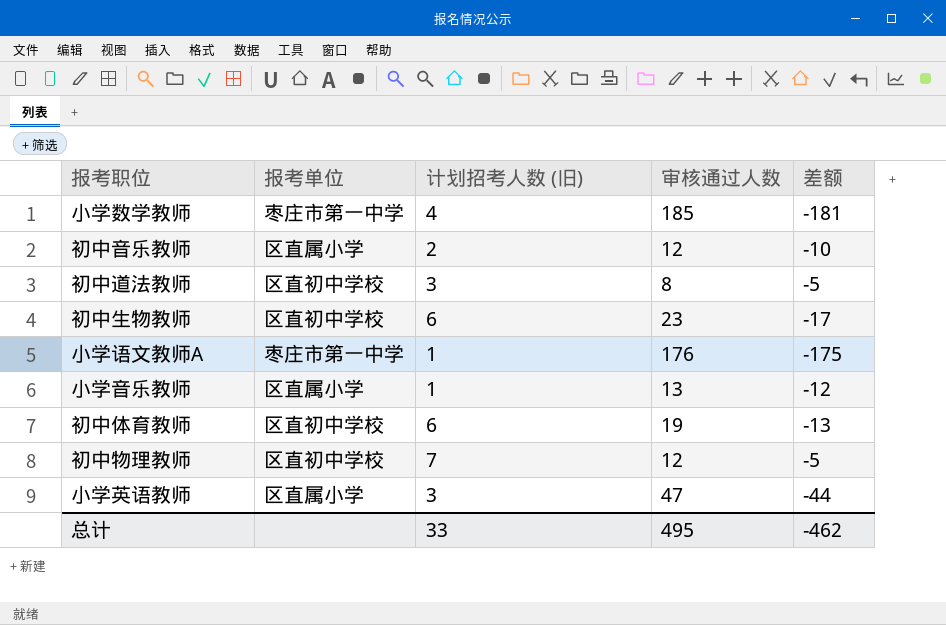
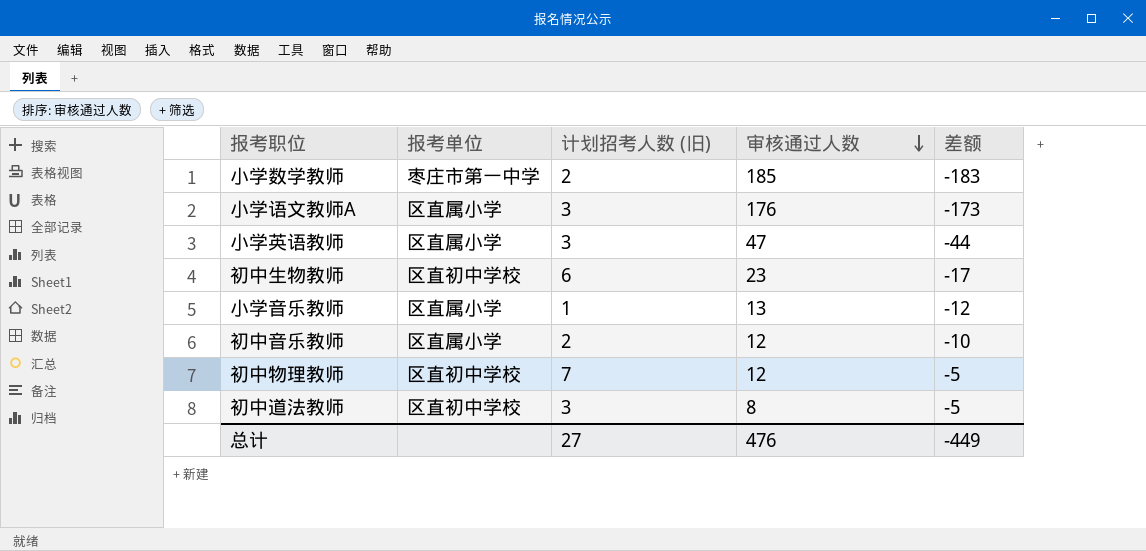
row order: none -> 审核通过人数 descending
row 初中体育教师: 区直初中学校 | 6 | 19 | -13 -> none
小学数学教师 | 计划招考人数 (旧): 4 -> 2
小学数学教师 | 差额: -181 -> -183
小学语文教师A | 报考单位: 枣庄市第一中学 -> 区直属小学
小学语文教师A | 计划招考人数 (旧): 1 -> 3
小学语文教师A | 差额: -175 -> -173
总计 | 计划招考人数 (旧): 33 -> 27
总计 | 审核通过人数: 495 -> 476
总计 | 差额: -462 -> -449

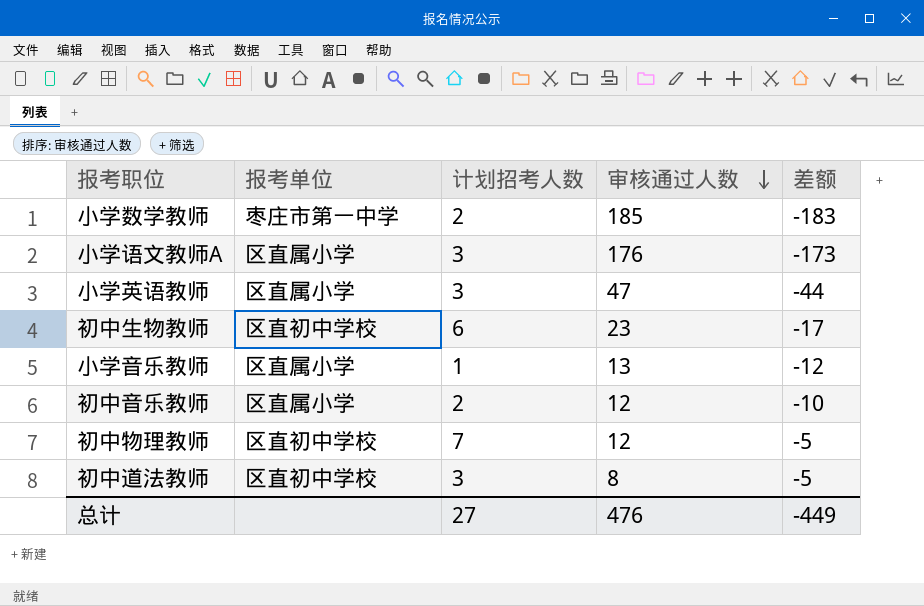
column name: 计划招考人数 (旧) -> 计划招考人数

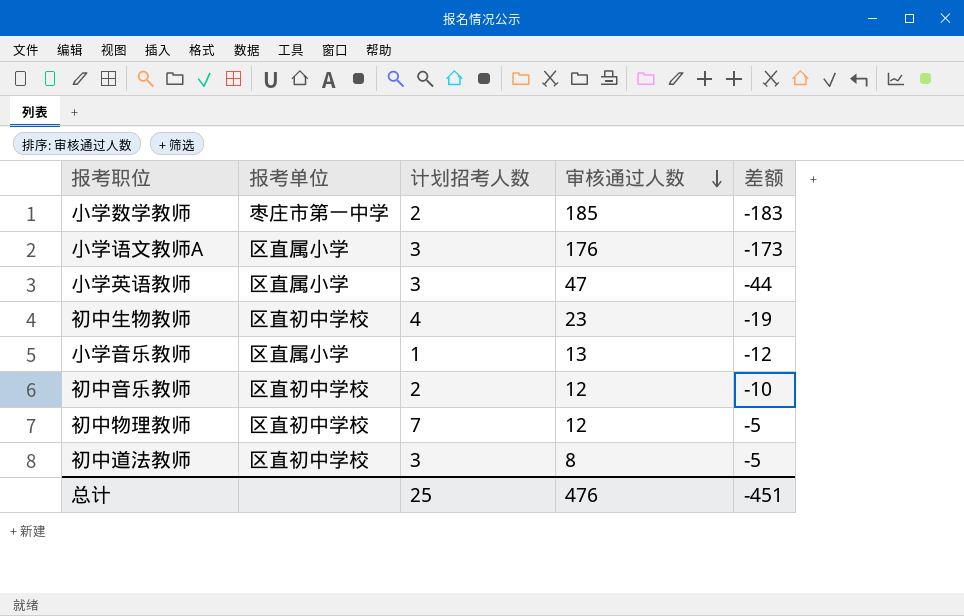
初中生物教师 | 计划招考人数: 6 -> 4
初中生物教师 | 差额: -17 -> -19
初中音乐教师 | 报考单位: 区直属小学 -> 区直初中学校
总计 | 计划招考人数: 27 -> 25
总计 | 差额: -449 -> -451

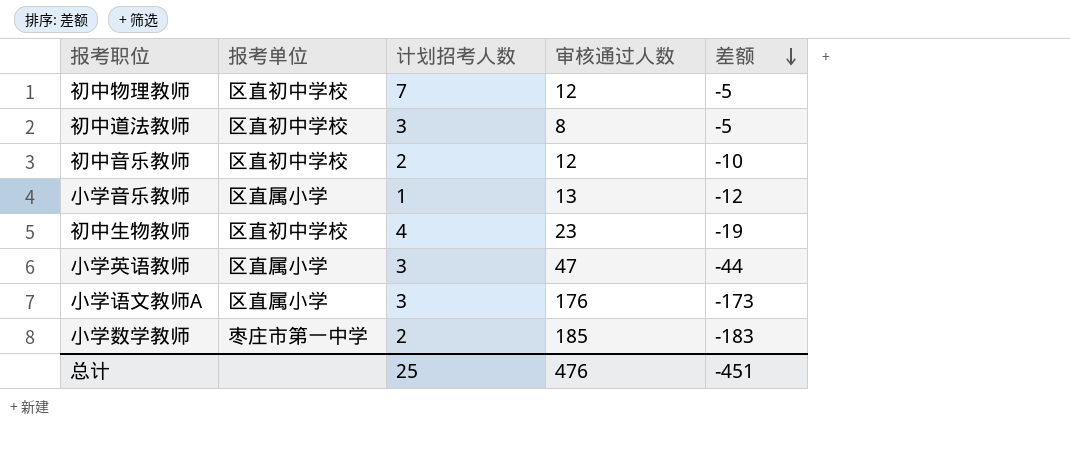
row order: 审核通过人数 descending -> 差额 descending

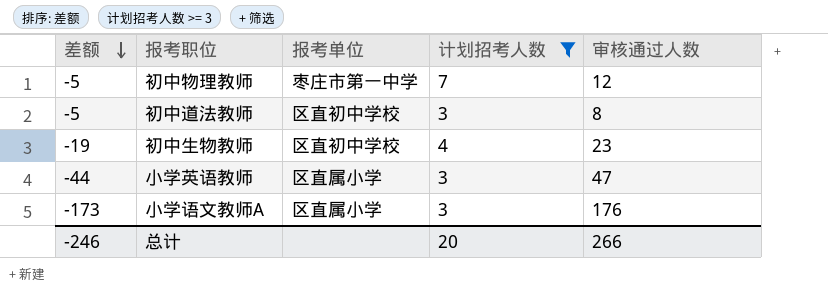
filter: none -> 计划招考人数 >= 3
column 差额 | position: 5 -> 1
初中物理教师 | 报考单位: 区直初中学校 -> 枣庄市第一中学
总计 | 差额: -451 -> -246
总计 | 计划招考人数: 25 -> 20
总计 | 审核通过人数: 476 -> 266

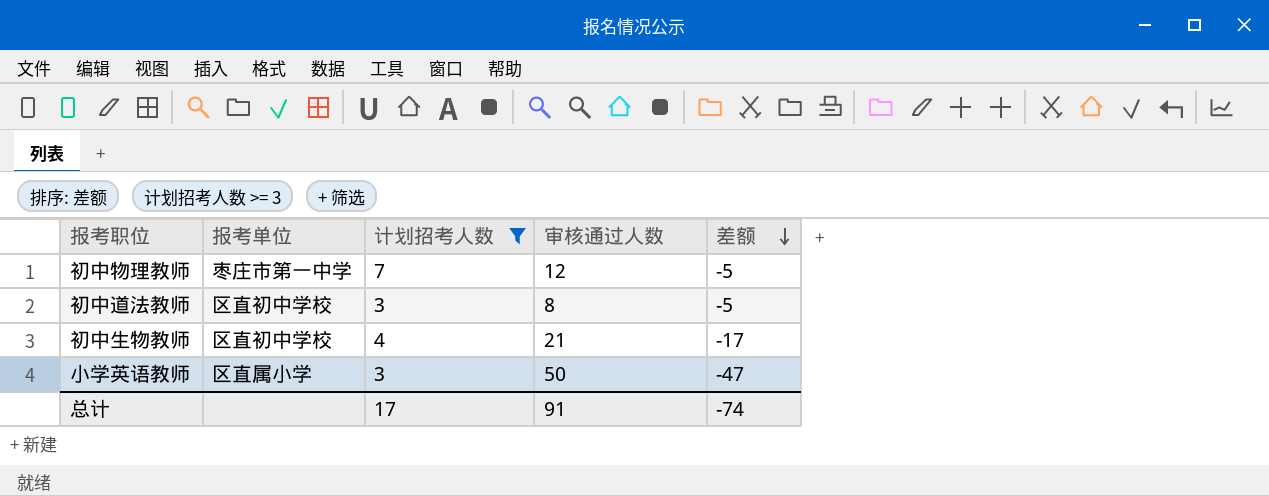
column 差额 | position: 1 -> 5
row 小学语文教师A: -173 | 区直属小学 | 3 | 176 -> none
初中生物教师 | 审核通过人数: 23 -> 21
初中生物教师 | 差额: -19 -> -17
小学英语教师 | 审核通过人数: 47 -> 50
小学英语教师 | 差额: -44 -> -47
总计 | 计划招考人数: 20 -> 17
总计 | 审核通过人数: 266 -> 91
总计 | 差额: -246 -> -74

